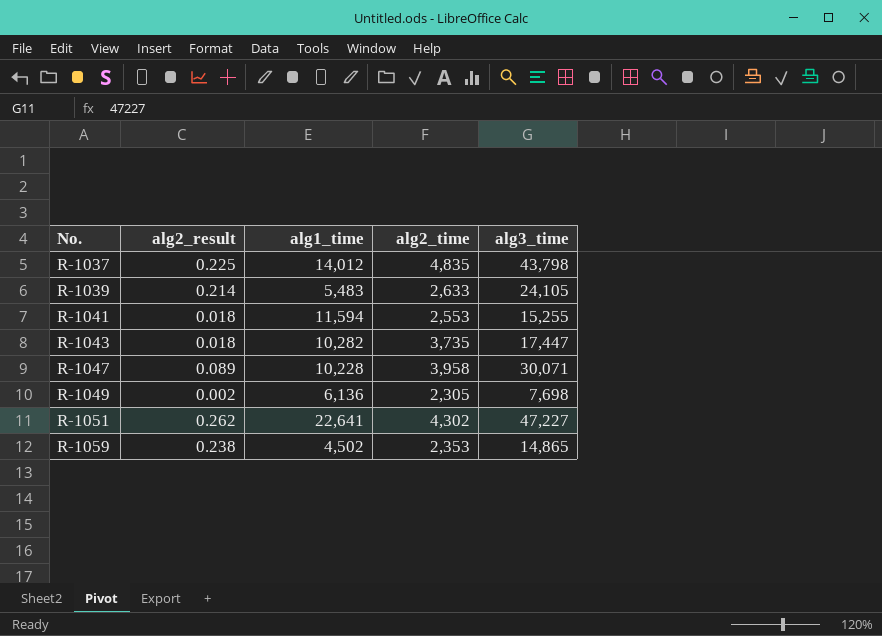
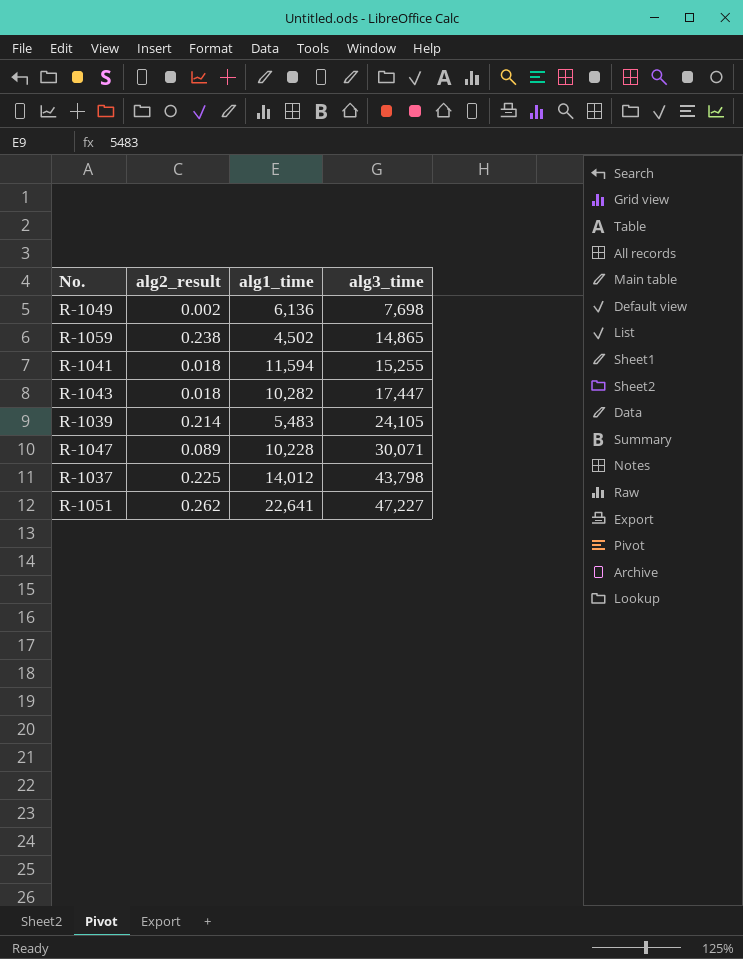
row order: No. ascending -> alg3_time ascending
column alg2_time | position: 4 -> none

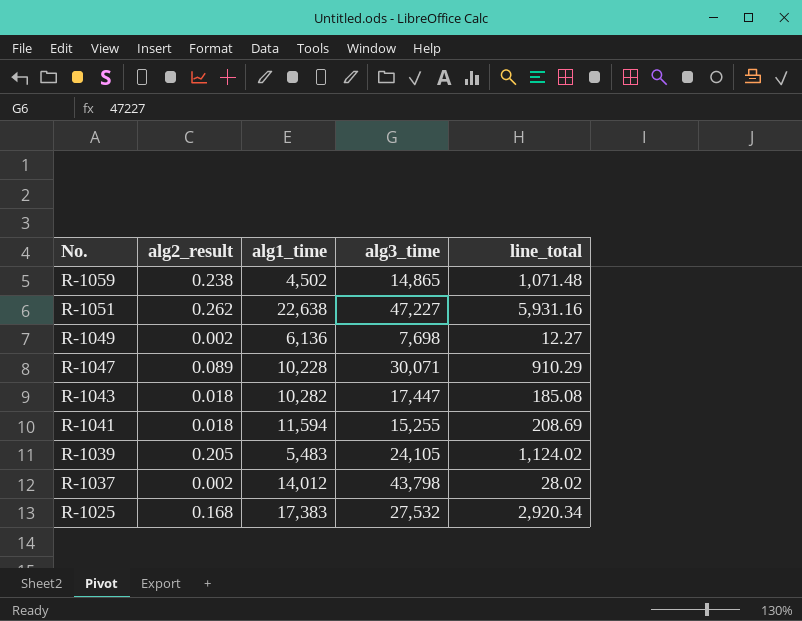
row order: alg3_time ascending -> No. descending
column line_total | formula: none -> [alg2_result] * [alg1_time]
R-1051 | alg1_time: 22,641 -> 22,638
R-1039 | alg2_result: 0.214 -> 0.205
R-1037 | alg2_result: 0.225 -> 0.002
row R-1025: none -> 0.168 | 17,383 | 27,532 | 2,920.34

